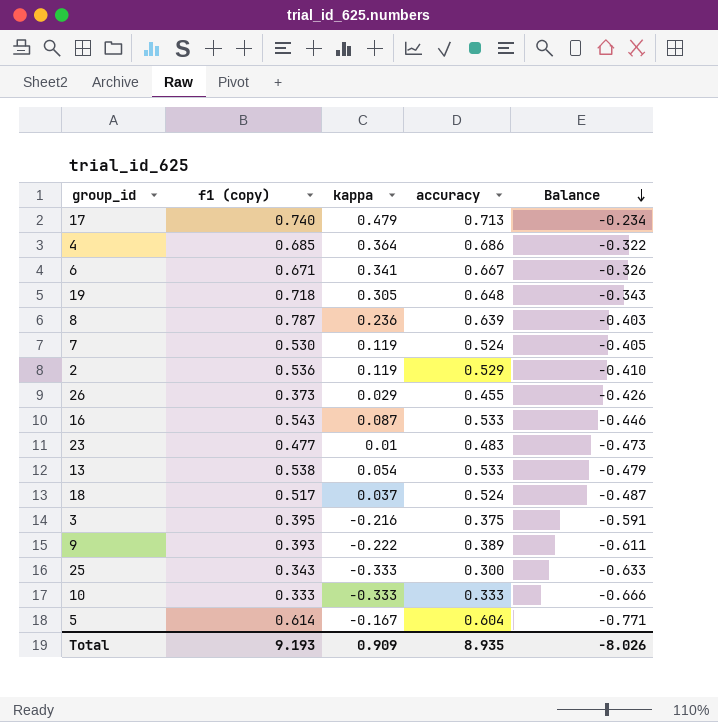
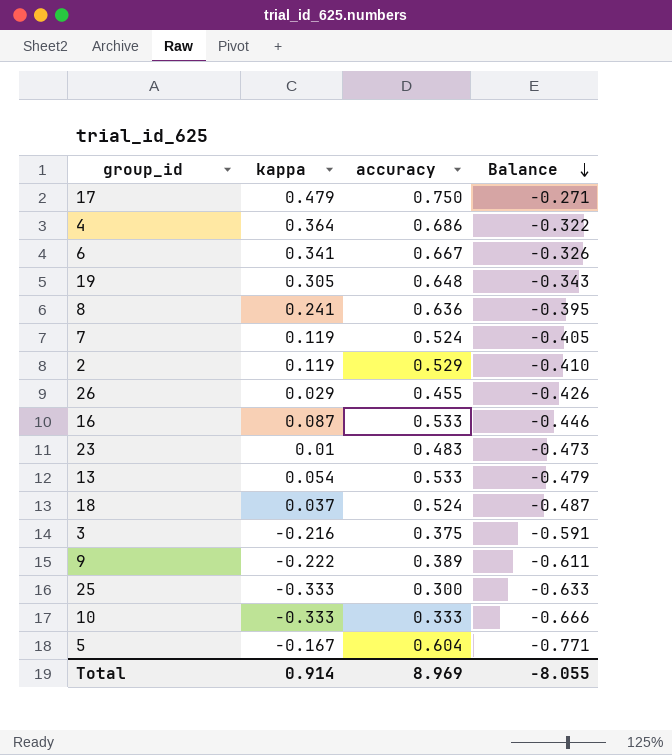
column f1 (copy) | position: 2 -> none
17 | accuracy: 0.713 -> 0.750
17 | Balance: -0.234 -> -0.271
8 | kappa: 0.236 -> 0.241
8 | accuracy: 0.639 -> 0.636
8 | Balance: -0.403 -> -0.395
Total | kappa: 0.909 -> 0.914
Total | accuracy: 8.935 -> 8.969
Total | Balance: -8.026 -> -8.055

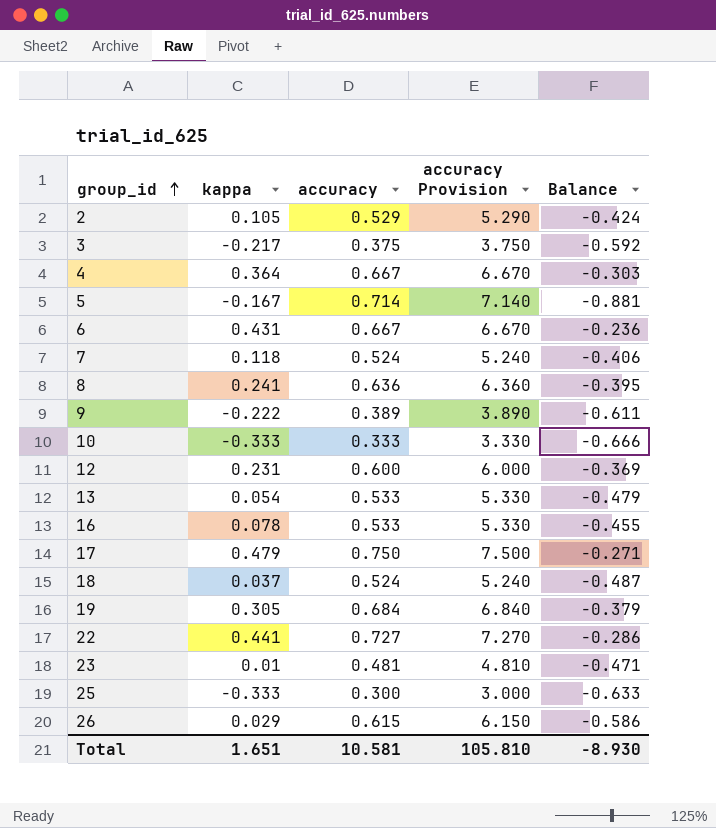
row order: Balance descending -> group_id ascending
column accuracy Provision | formula: none -> [accuracy] * 10
2 | kappa: 0.119 -> 0.105
2 | Balance: -0.410 -> -0.424
3 | kappa: -0.216 -> -0.217
3 | Balance: -0.591 -> -0.592
4 | accuracy: 0.686 -> 0.667
4 | Balance: -0.322 -> -0.303
5 | accuracy: 0.604 -> 0.714
5 | Balance: -0.771 -> -0.881
6 | kappa: 0.341 -> 0.431
6 | Balance: -0.326 -> -0.236
7 | kappa: 0.119 -> 0.118
7 | Balance: -0.405 -> -0.406
row 12: none -> 0.231 | 0.600 | 6.000 | -0.369
16 | kappa: 0.087 -> 0.078
16 | Balance: -0.446 -> -0.455
19 | accuracy: 0.648 -> 0.684
19 | Balance: -0.343 -> -0.379
row 22: none -> 0.441 | 0.727 | 7.270 | -0.286
23 | accuracy: 0.483 -> 0.481
23 | Balance: -0.473 -> -0.471
26 | accuracy: 0.455 -> 0.615
26 | Balance: -0.426 -> -0.586
Total | kappa: 0.914 -> 1.651
Total | accuracy: 8.969 -> 10.581
Total | Balance: -8.055 -> -8.930

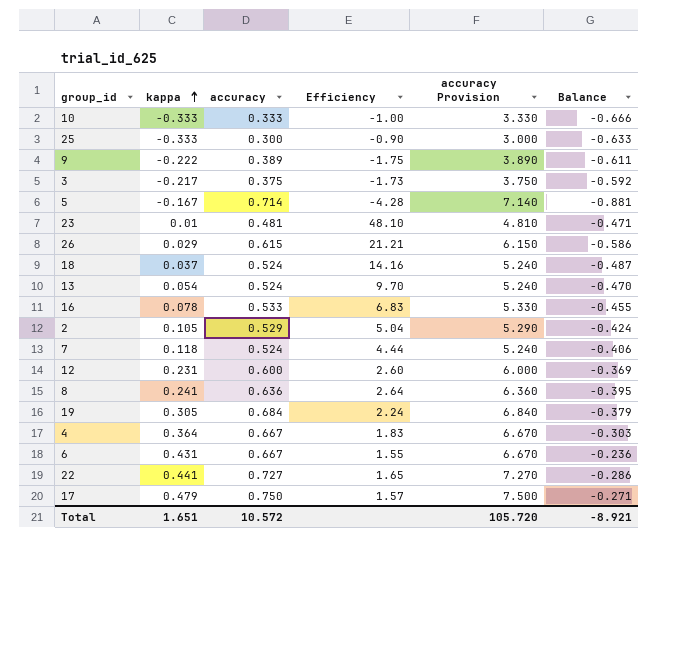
row order: group_id ascending -> kappa ascending
column Efficiency | formula: none -> [accuracy] / [kappa]
13 | accuracy: 0.533 -> 0.524
13 | accuracy Provision: 5.330 -> 5.240
13 | Balance: -0.479 -> -0.470
Total | accuracy: 10.581 -> 10.572
Total | accuracy Provision: 105.810 -> 105.720
Total | Balance: -8.930 -> -8.921

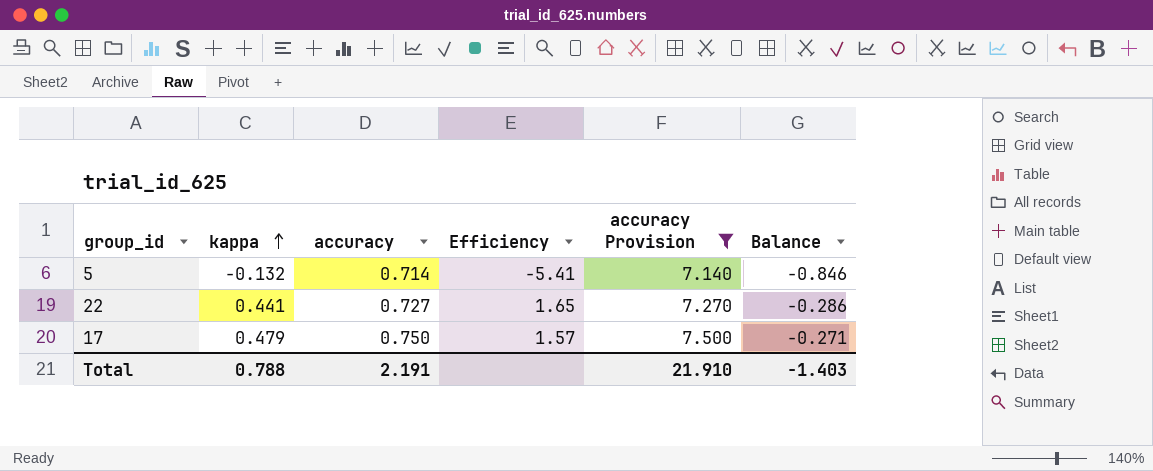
filter: none -> accuracy Provision >= 7.140
5 | kappa: -0.167 -> -0.132
5 | Efficiency: -4.28 -> -5.41
5 | Balance: -0.881 -> -0.846
Total | kappa: 1.651 -> 0.788
Total | accuracy: 10.572 -> 2.191
Total | accuracy Provision: 105.720 -> 21.910
Total | Balance: -8.921 -> -1.403

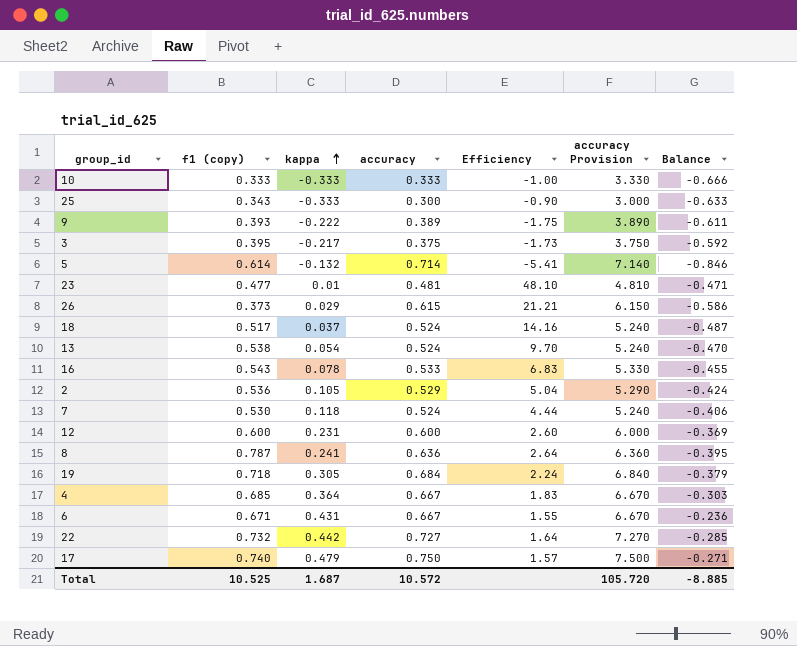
filter: accuracy Provision >= 7.140 -> none
column f1 (copy) | position: none -> 2
22 | kappa: 0.441 -> 0.442
22 | Efficiency: 1.65 -> 1.64
22 | Balance: -0.286 -> -0.285
Total | kappa: 0.788 -> 1.687
Total | accuracy: 2.191 -> 10.572
Total | accuracy Provision: 21.910 -> 105.720
Total | Balance: -1.403 -> -8.885

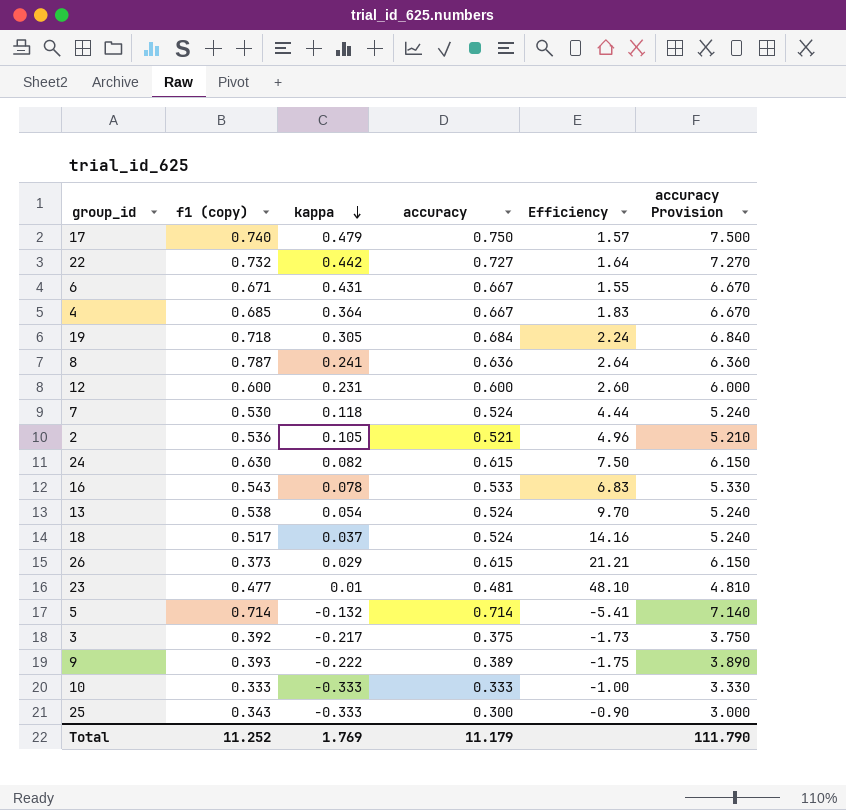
row order: kappa ascending -> kappa descending
column Balance | formula: [kappa] - [accuracy] -> none
2 | accuracy: 0.529 -> 0.521
2 | Efficiency: 5.04 -> 4.96
2 | accuracy Provision: 5.290 -> 5.210
row 24: none -> 0.630 | 0.082 | 0.615 | 7.50 | 6.150
5 | f1 (copy): 0.614 -> 0.714
3 | f1 (copy): 0.395 -> 0.392
Total | f1 (copy): 10.525 -> 11.252
Total | kappa: 1.687 -> 1.769
Total | accuracy: 10.572 -> 11.179
Total | accuracy Provision: 105.720 -> 111.790

